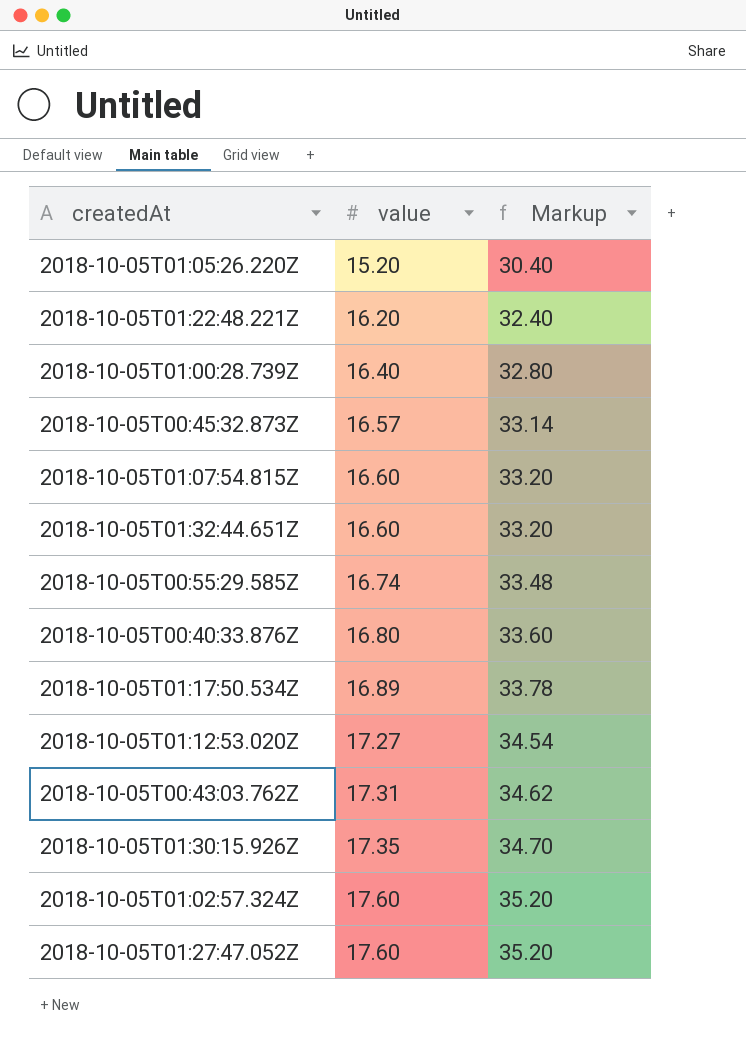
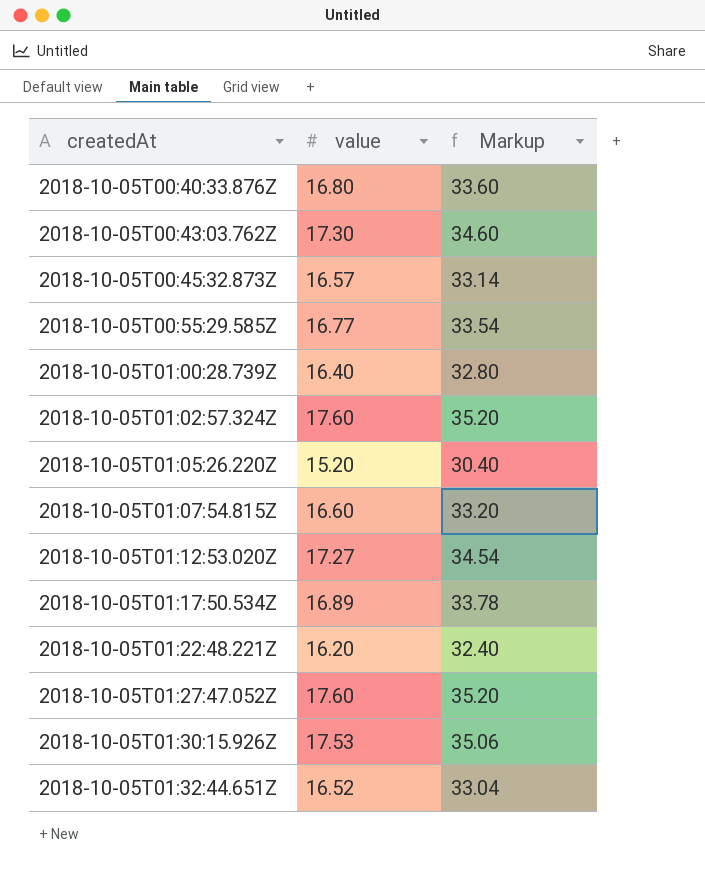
row order: value ascending -> createdAt ascending
2018-10-05T00:43:03.762Z | value: 17.31 -> 17.30
2018-10-05T00:43:03.762Z | Markup: 34.62 -> 34.60
2018-10-05T00:55:29.585Z | value: 16.74 -> 16.77
2018-10-05T00:55:29.585Z | Markup: 33.48 -> 33.54
2018-10-05T01:30:15.926Z | value: 17.35 -> 17.53
2018-10-05T01:30:15.926Z | Markup: 34.70 -> 35.06
2018-10-05T01:32:44.651Z | value: 16.60 -> 16.52
2018-10-05T01:32:44.651Z | Markup: 33.20 -> 33.04

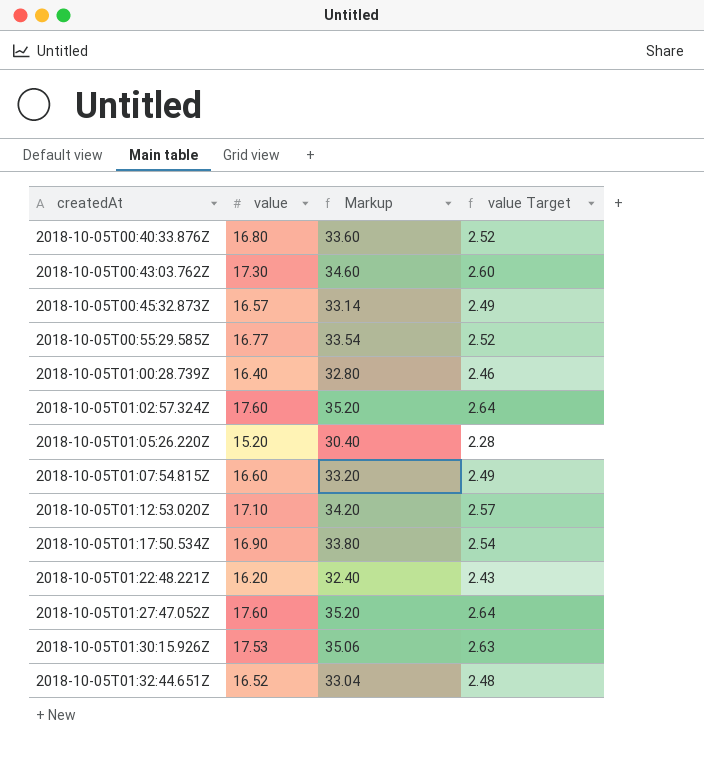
column value Target | formula: none -> [value] * 0.15
2018-10-05T01:12:53.020Z | value: 17.27 -> 17.10
2018-10-05T01:12:53.020Z | Markup: 34.54 -> 34.20
2018-10-05T01:17:50.534Z | value: 16.89 -> 16.90
2018-10-05T01:17:50.534Z | Markup: 33.78 -> 33.80

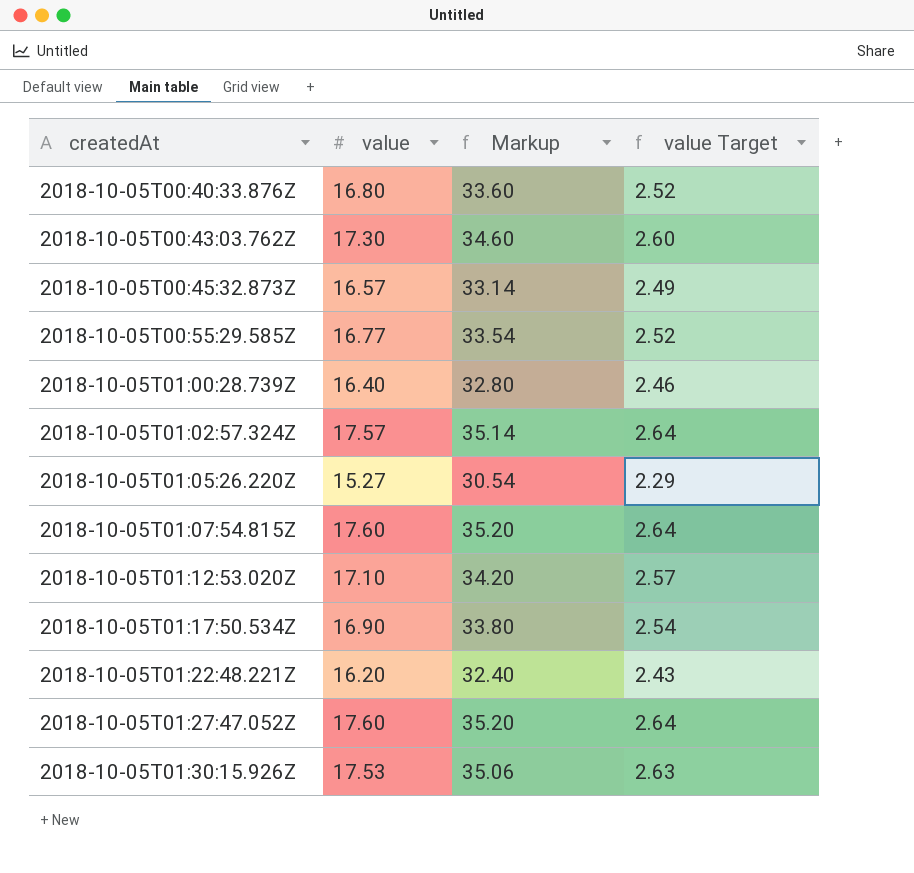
row 2018-10-05T01:32:44.651Z: 16.52 | 33.04 | 2.48 -> none
2018-10-05T01:02:57.324Z | value: 17.60 -> 17.57
2018-10-05T01:02:57.324Z | Markup: 35.20 -> 35.14
2018-10-05T01:05:26.220Z | value: 15.20 -> 15.27
2018-10-05T01:05:26.220Z | Markup: 30.40 -> 30.54
2018-10-05T01:05:26.220Z | value Target: 2.28 -> 2.29
2018-10-05T01:07:54.815Z | value: 16.60 -> 17.60
2018-10-05T01:07:54.815Z | Markup: 33.20 -> 35.20
2018-10-05T01:07:54.815Z | value Target: 2.49 -> 2.64

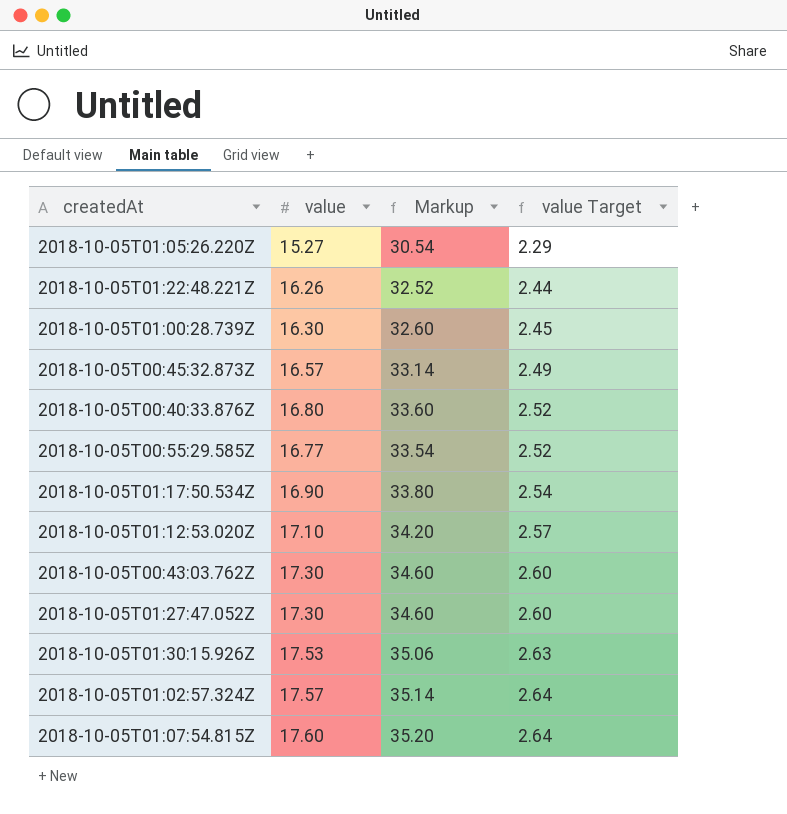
row order: createdAt ascending -> value Target ascending
2018-10-05T01:22:48.221Z | value: 16.20 -> 16.26
2018-10-05T01:22:48.221Z | Markup: 32.40 -> 32.52
2018-10-05T01:22:48.221Z | value Target: 2.43 -> 2.44
2018-10-05T01:00:28.739Z | value: 16.40 -> 16.30
2018-10-05T01:00:28.739Z | Markup: 32.80 -> 32.60
2018-10-05T01:00:28.739Z | value Target: 2.46 -> 2.45
2018-10-05T01:27:47.052Z | value: 17.60 -> 17.30
2018-10-05T01:27:47.052Z | Markup: 35.20 -> 34.60
2018-10-05T01:27:47.052Z | value Target: 2.64 -> 2.60

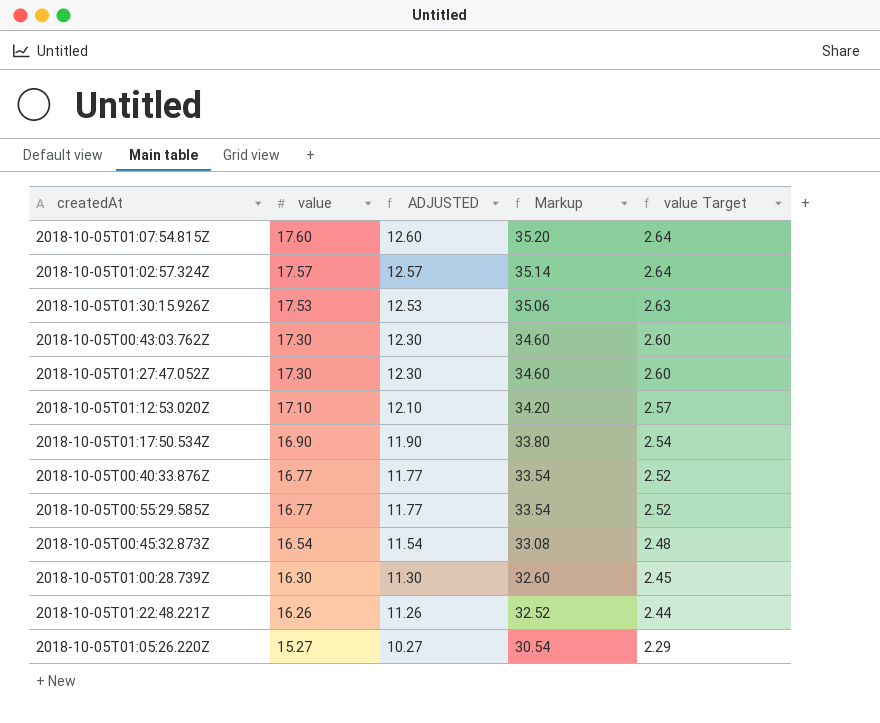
row order: value Target ascending -> value descending
column ADJUSTED | formula: none -> [value] - 5
2018-10-05T00:40:33.876Z | value: 16.80 -> 16.77
2018-10-05T00:40:33.876Z | Markup: 33.60 -> 33.54
2018-10-05T00:45:32.873Z | value: 16.57 -> 16.54
2018-10-05T00:45:32.873Z | Markup: 33.14 -> 33.08
2018-10-05T00:45:32.873Z | value Target: 2.49 -> 2.48

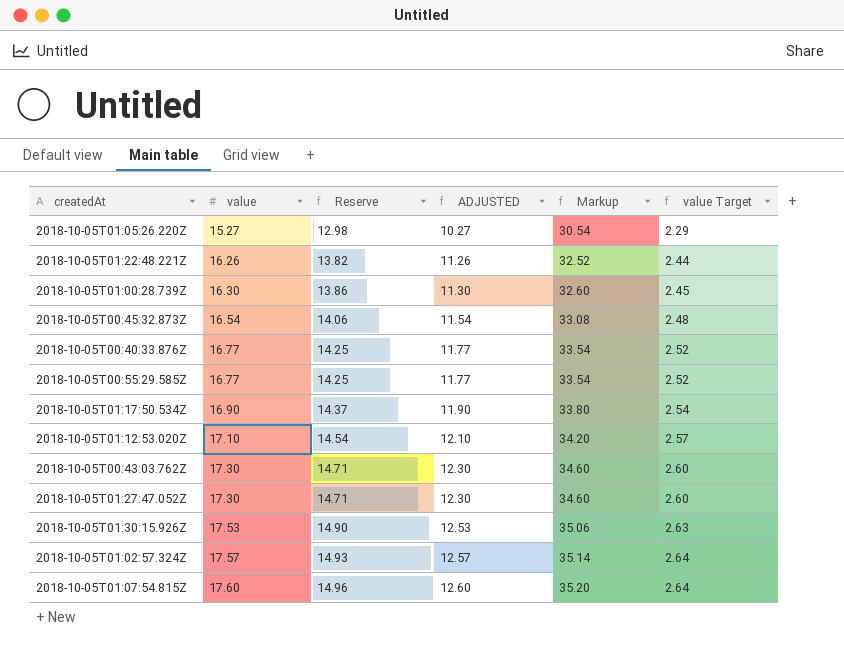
row order: value descending -> value ascending
column Reserve | formula: none -> [value] * 0.85

